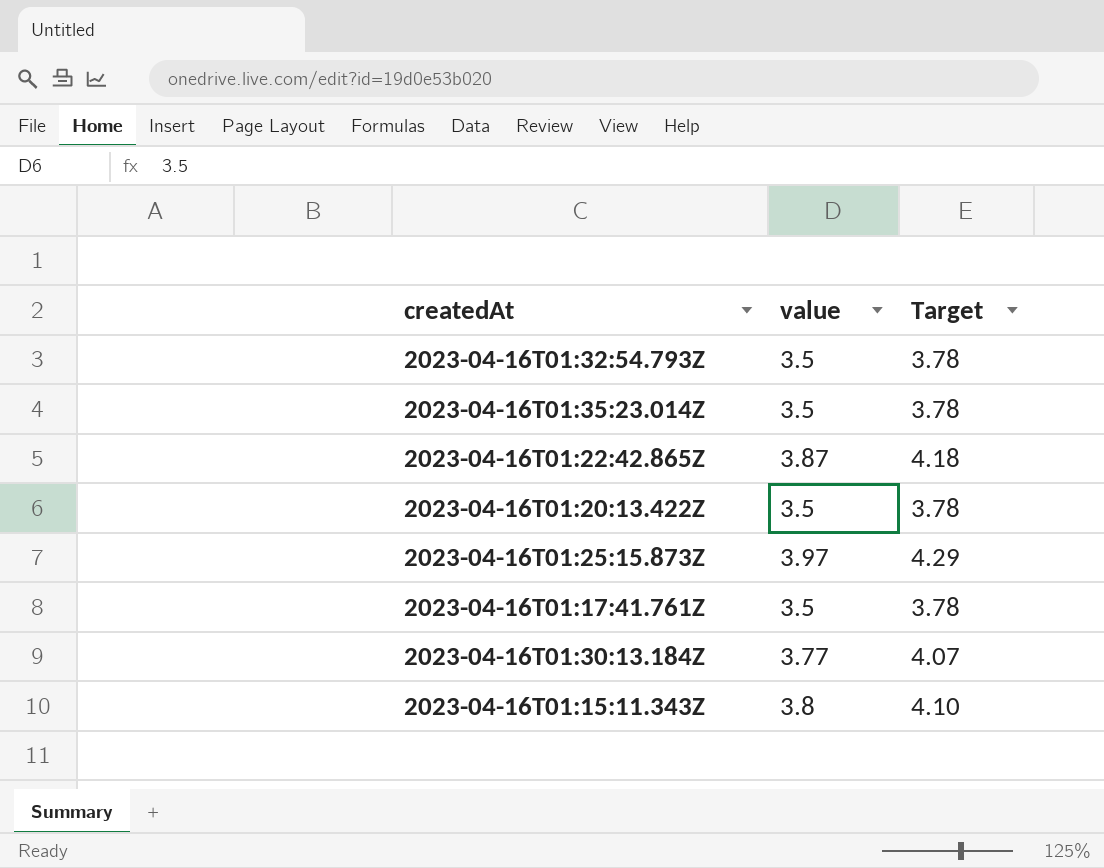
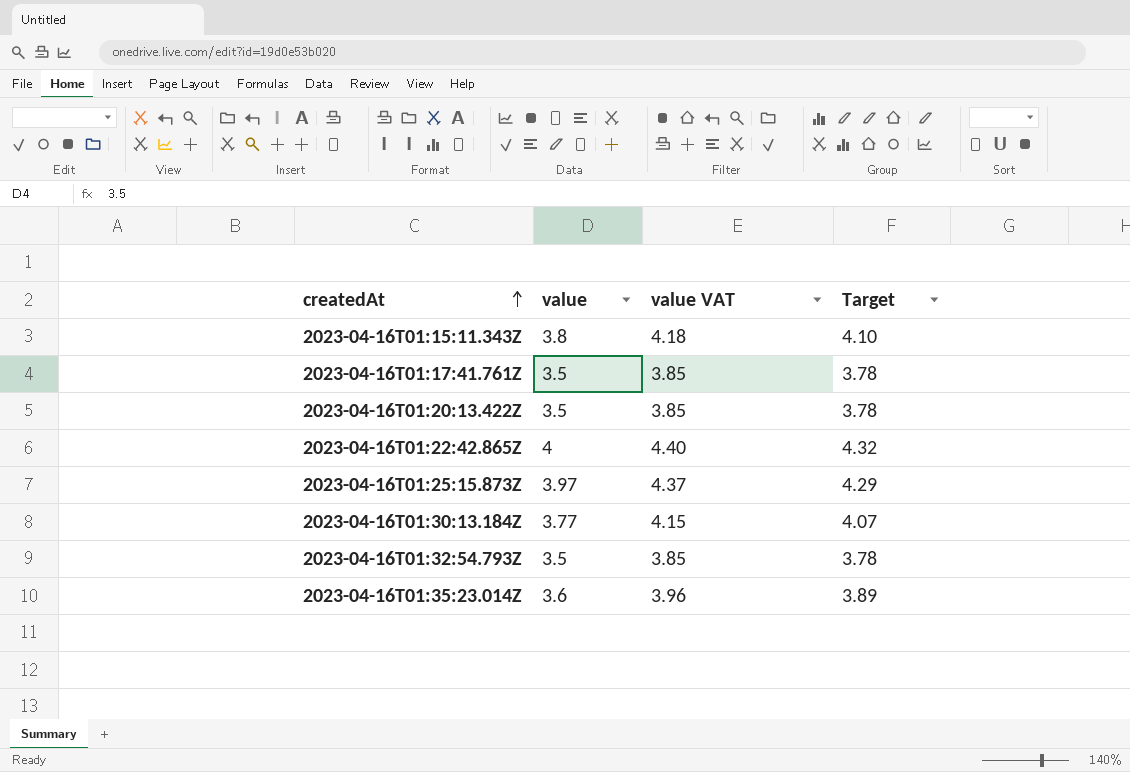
row order: none -> createdAt ascending
column value VAT | formula: none -> [value] * 1.1
2023-04-16T01:22:42.865Z | value: 3.87 -> 4
2023-04-16T01:22:42.865Z | Target: 4.18 -> 4.32
2023-04-16T01:35:23.014Z | value: 3.5 -> 3.6
2023-04-16T01:35:23.014Z | Target: 3.78 -> 3.89

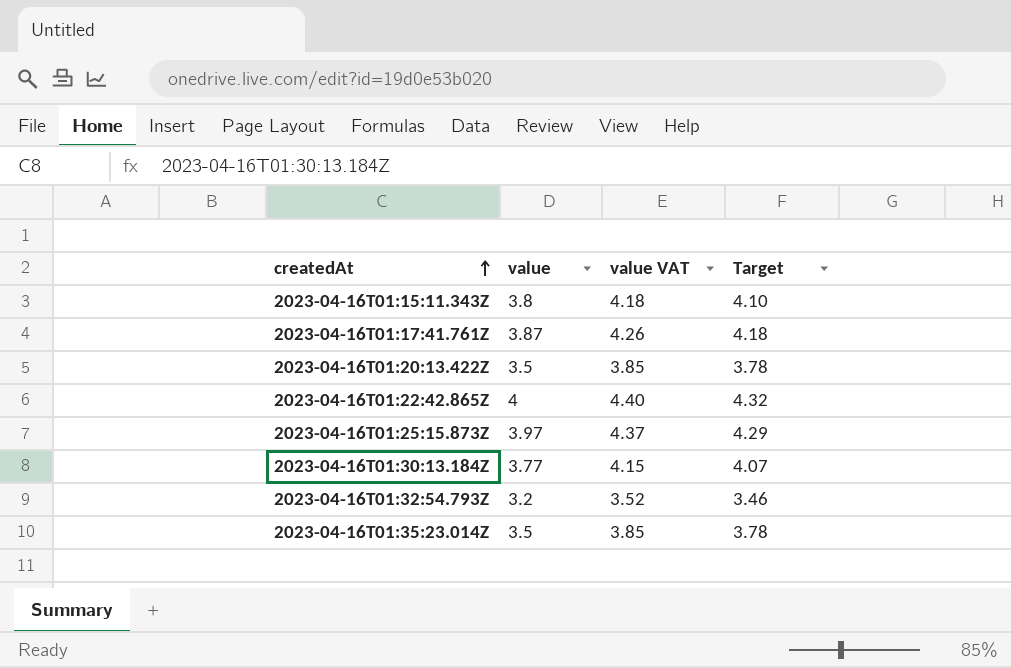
2023-04-16T01:17:41.761Z | value: 3.5 -> 3.87
2023-04-16T01:17:41.761Z | value VAT: 3.85 -> 4.26
2023-04-16T01:17:41.761Z | Target: 3.78 -> 4.18
2023-04-16T01:32:54.793Z | value: 3.5 -> 3.2
2023-04-16T01:32:54.793Z | value VAT: 3.85 -> 3.52
2023-04-16T01:32:54.793Z | Target: 3.78 -> 3.46
2023-04-16T01:35:23.014Z | value: 3.6 -> 3.5
2023-04-16T01:35:23.014Z | value VAT: 3.96 -> 3.85
2023-04-16T01:35:23.014Z | Target: 3.89 -> 3.78

